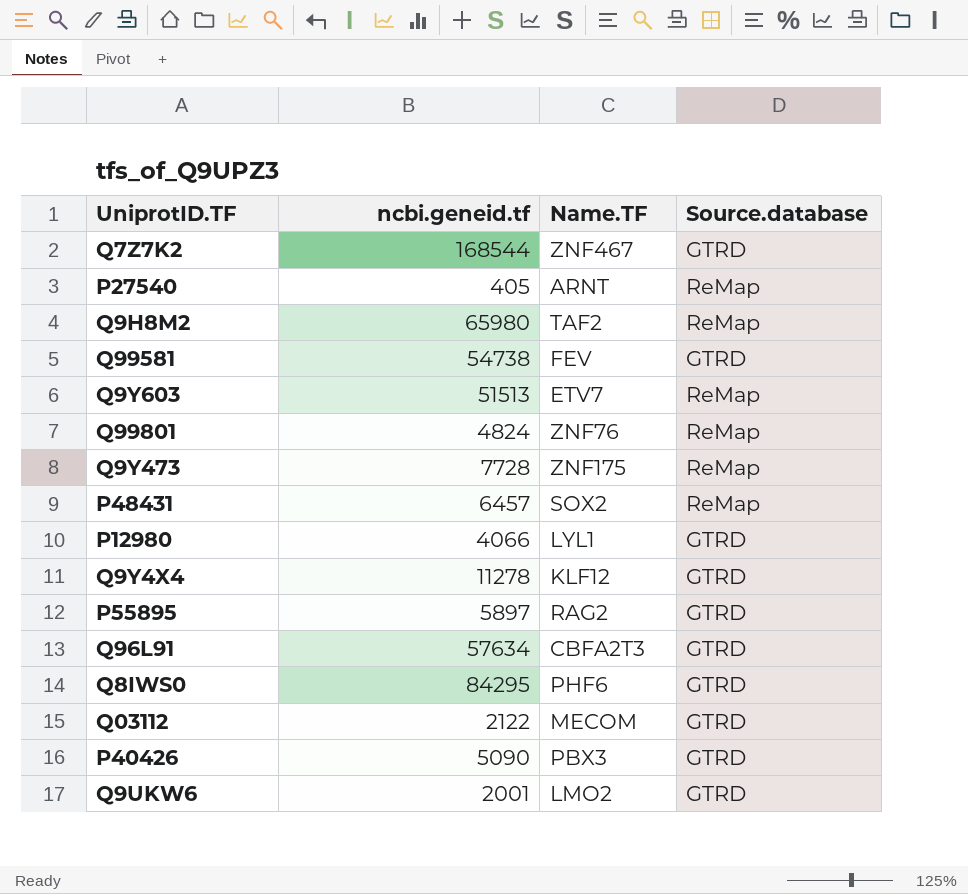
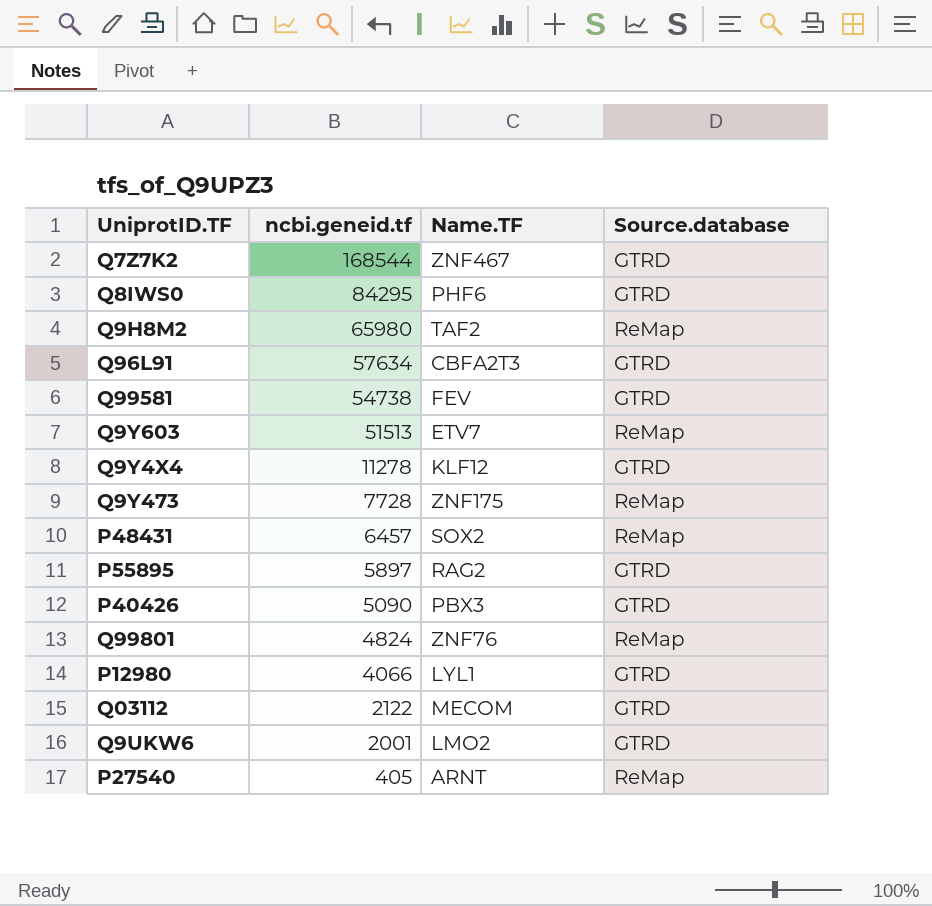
row order: none -> ncbi.geneid.tf descending

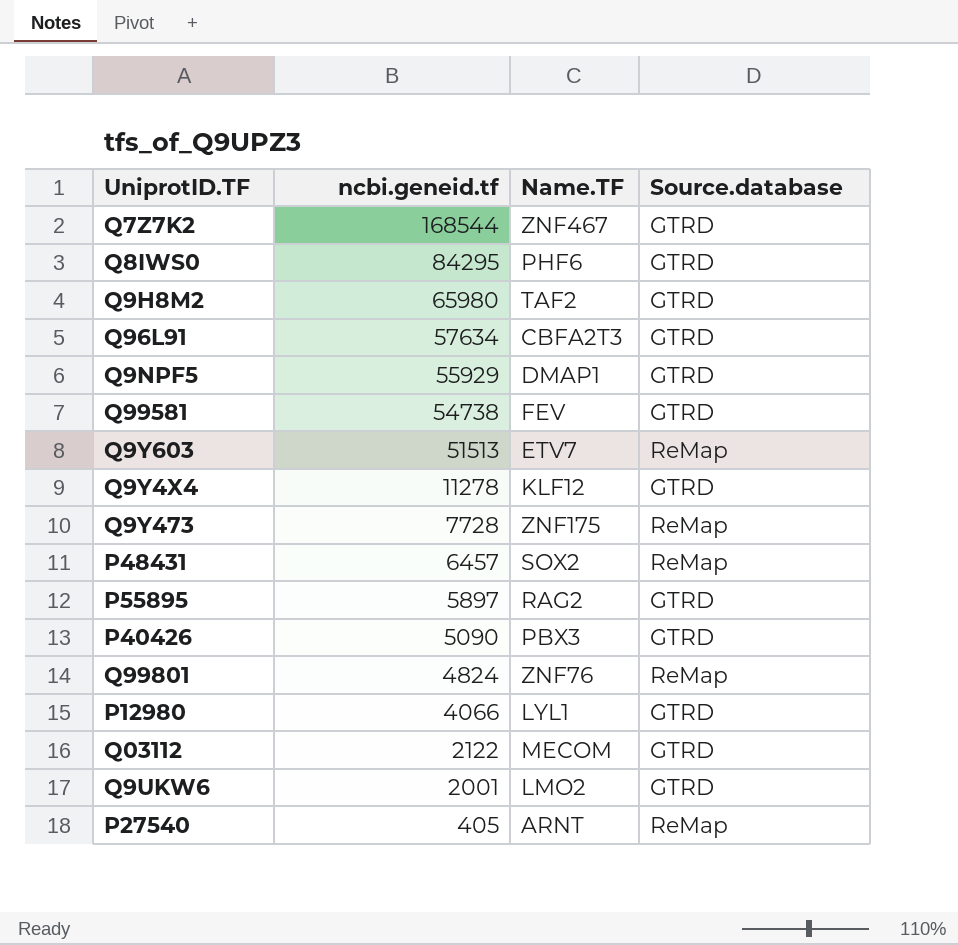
Q9H8M2 | Source.database: ReMap -> GTRD
row Q9NPF5: none -> 55929 | DMAP1 | GTRD

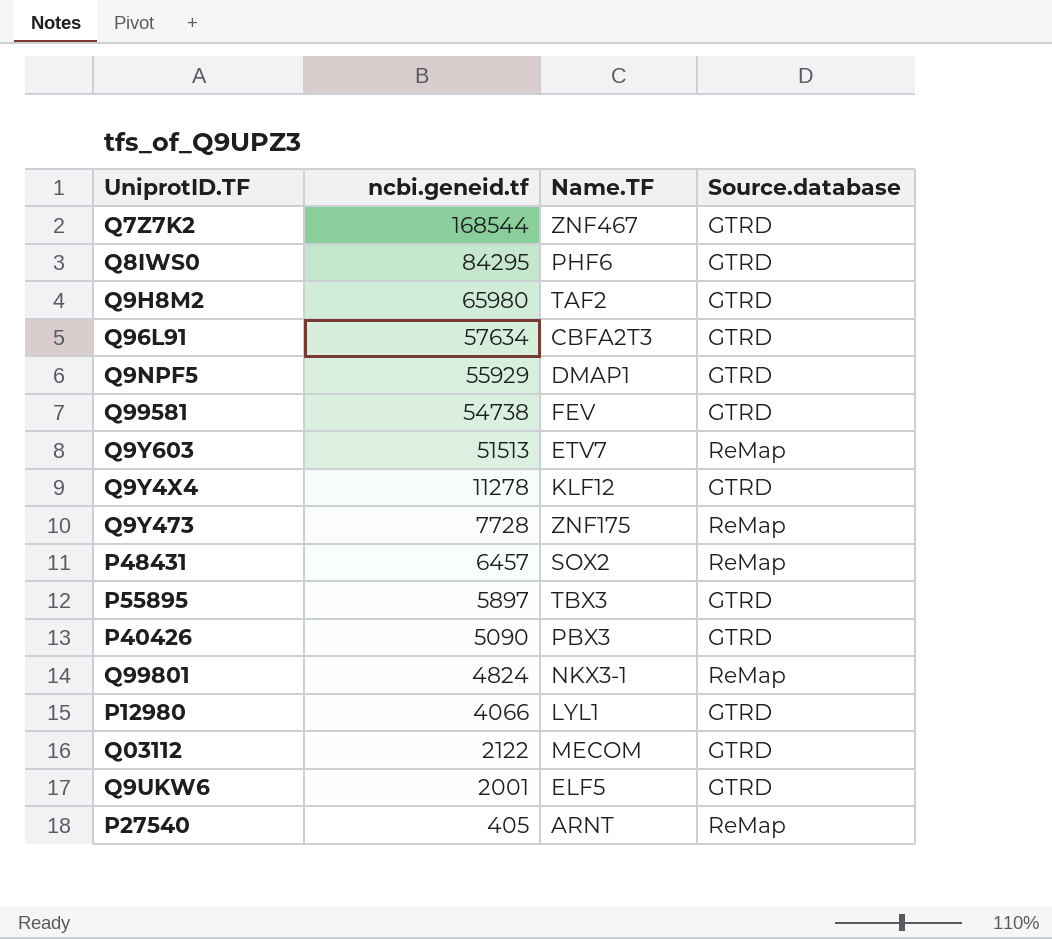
P55895 | Name.TF: RAG2 -> TBX3
Q99801 | Name.TF: ZNF76 -> NKX3-1
Q9UKW6 | Name.TF: LMO2 -> ELF5

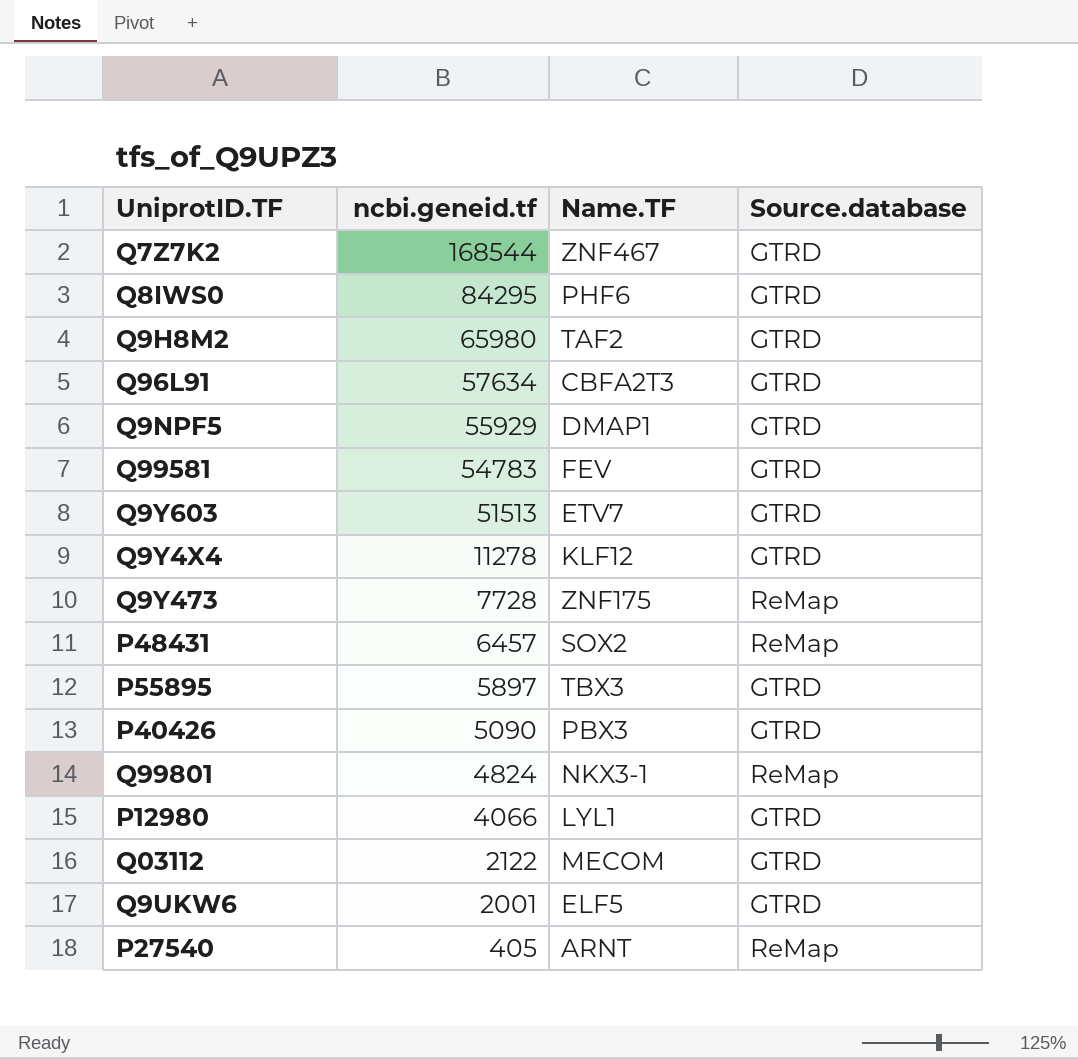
Q99581 | ncbi.geneid.tf: 54738 -> 54783
Q9Y603 | Source.database: ReMap -> GTRD

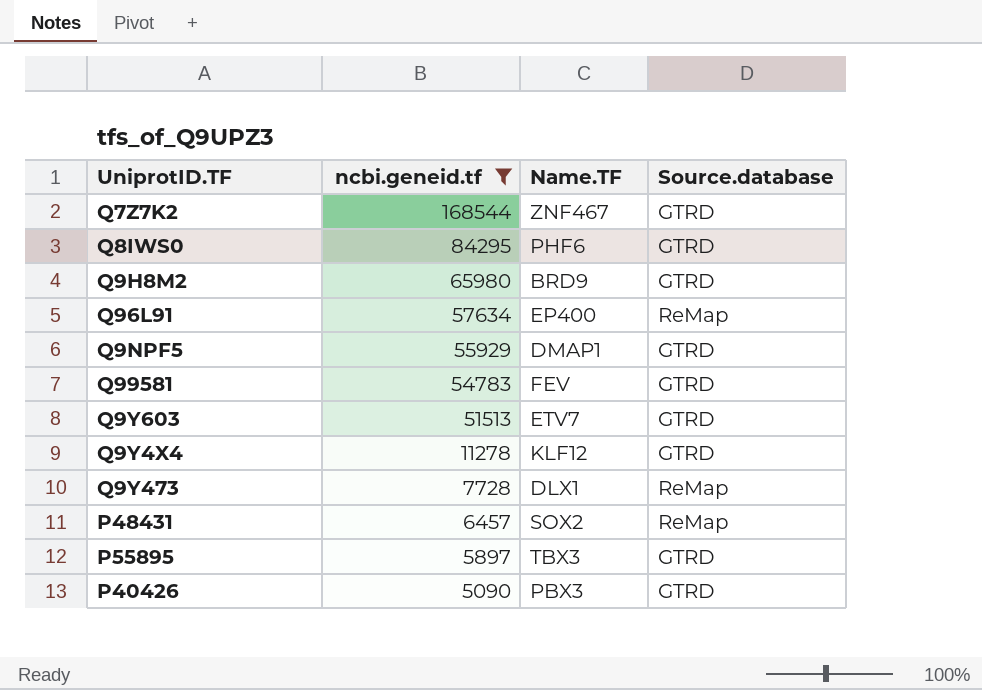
filter: none -> ncbi.geneid.tf >= 5090
Q9H8M2 | Name.TF: TAF2 -> BRD9
Q96L91 | Name.TF: CBFA2T3 -> EP400
Q96L91 | Source.database: GTRD -> ReMap
Q9Y473 | Name.TF: ZNF175 -> DLX1

